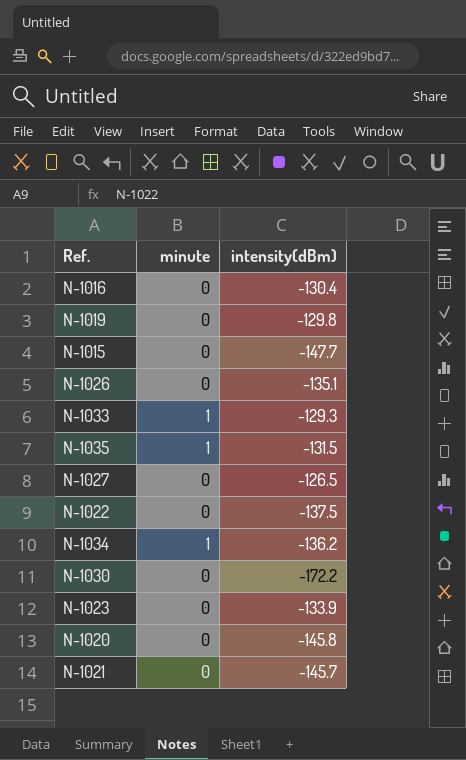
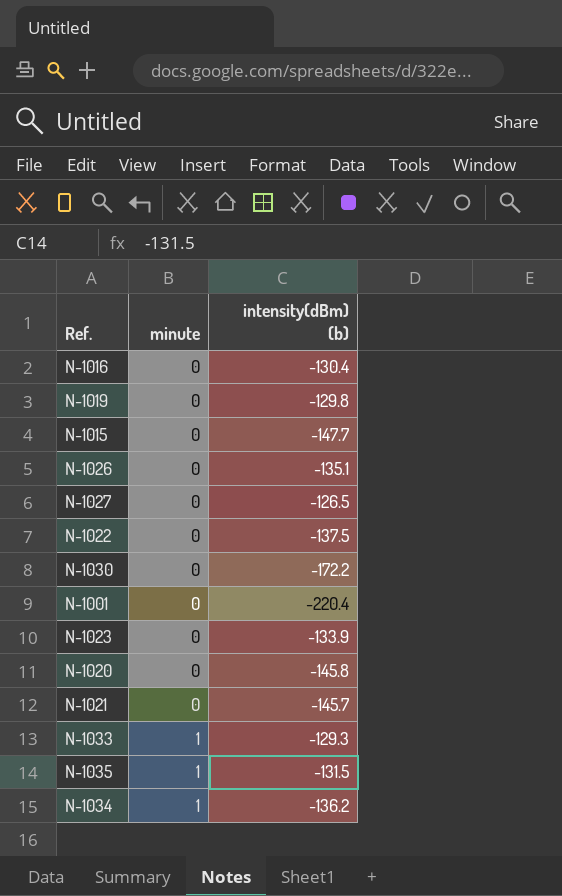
row order: none -> minute ascending
column name: intensity(dBm) -> intensity(dBm) (b)
row N-1001: none -> 0 | -220.4

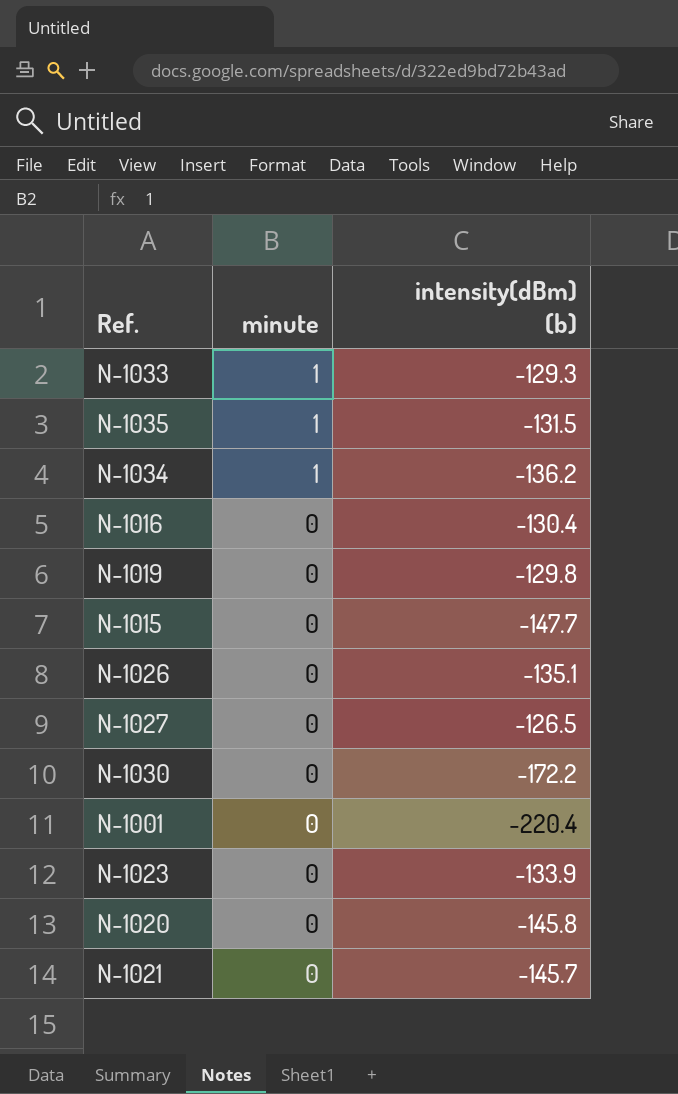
row order: minute ascending -> minute descending
row N-1022: 0 | -137.5 -> none

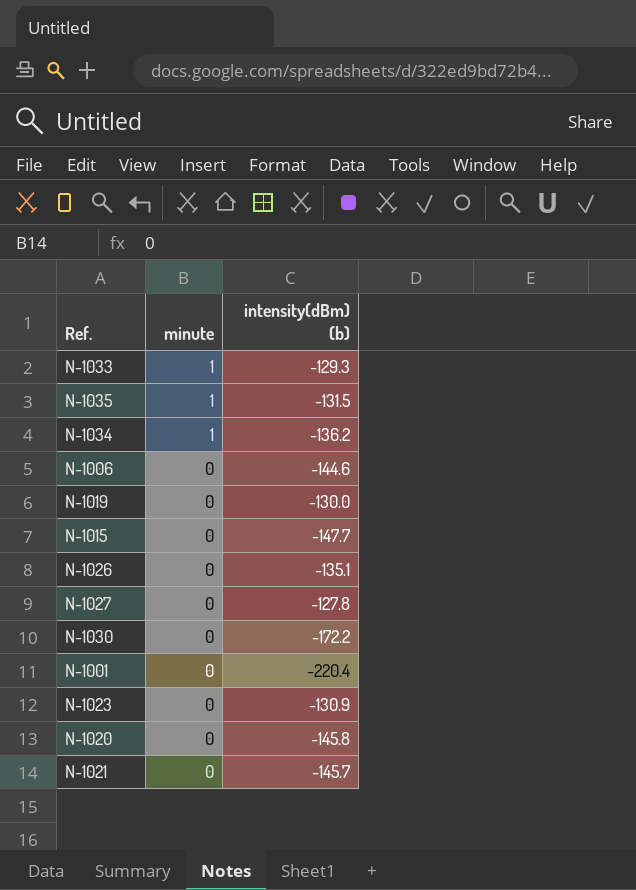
row N-1016: 0 | -130.4 -> none
row N-1006: none -> 0 | -144.6
N-1019 | intensity(dBm) (b): -129.8 -> -130.0
N-1027 | intensity(dBm) (b): -126.5 -> -127.8
N-1023 | intensity(dBm) (b): -133.9 -> -130.9

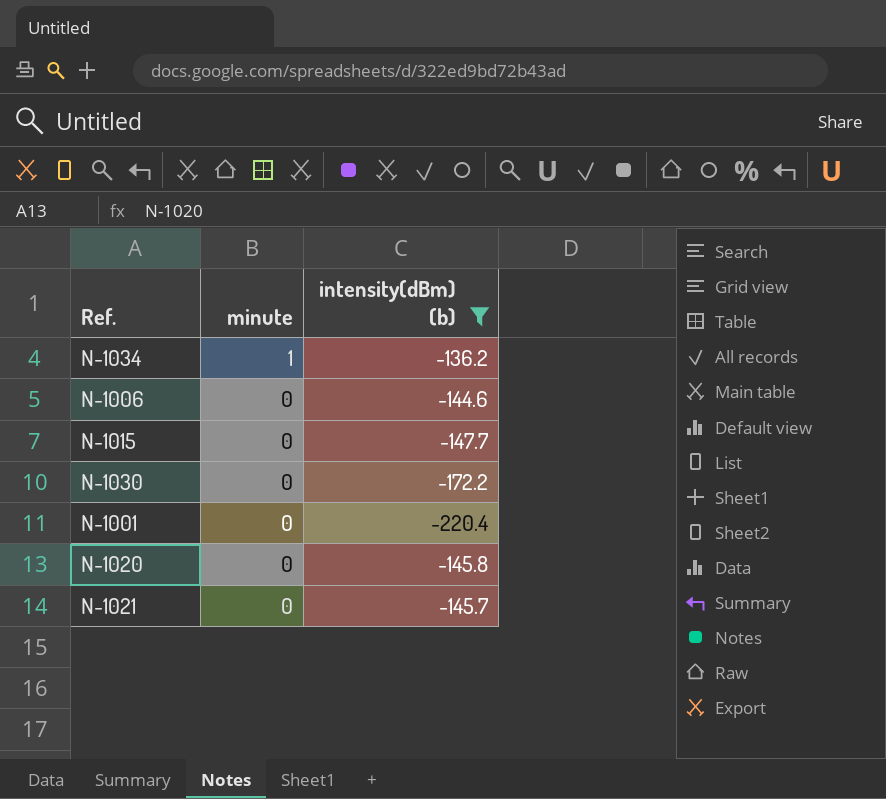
filter: none -> intensity(dBm) (b) <= -136.2

